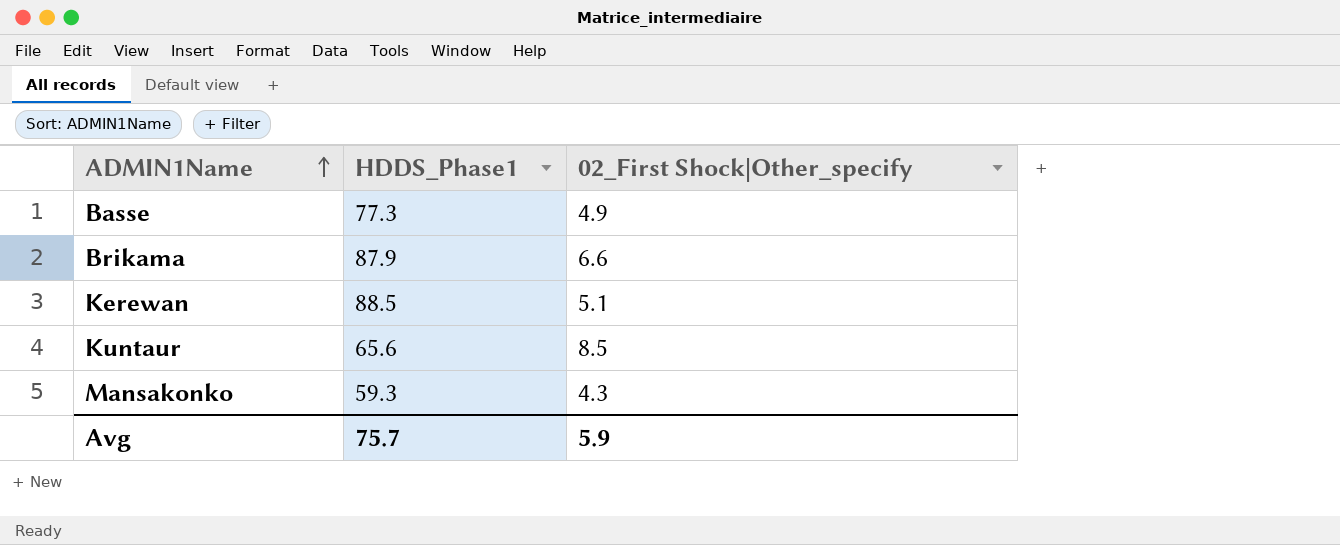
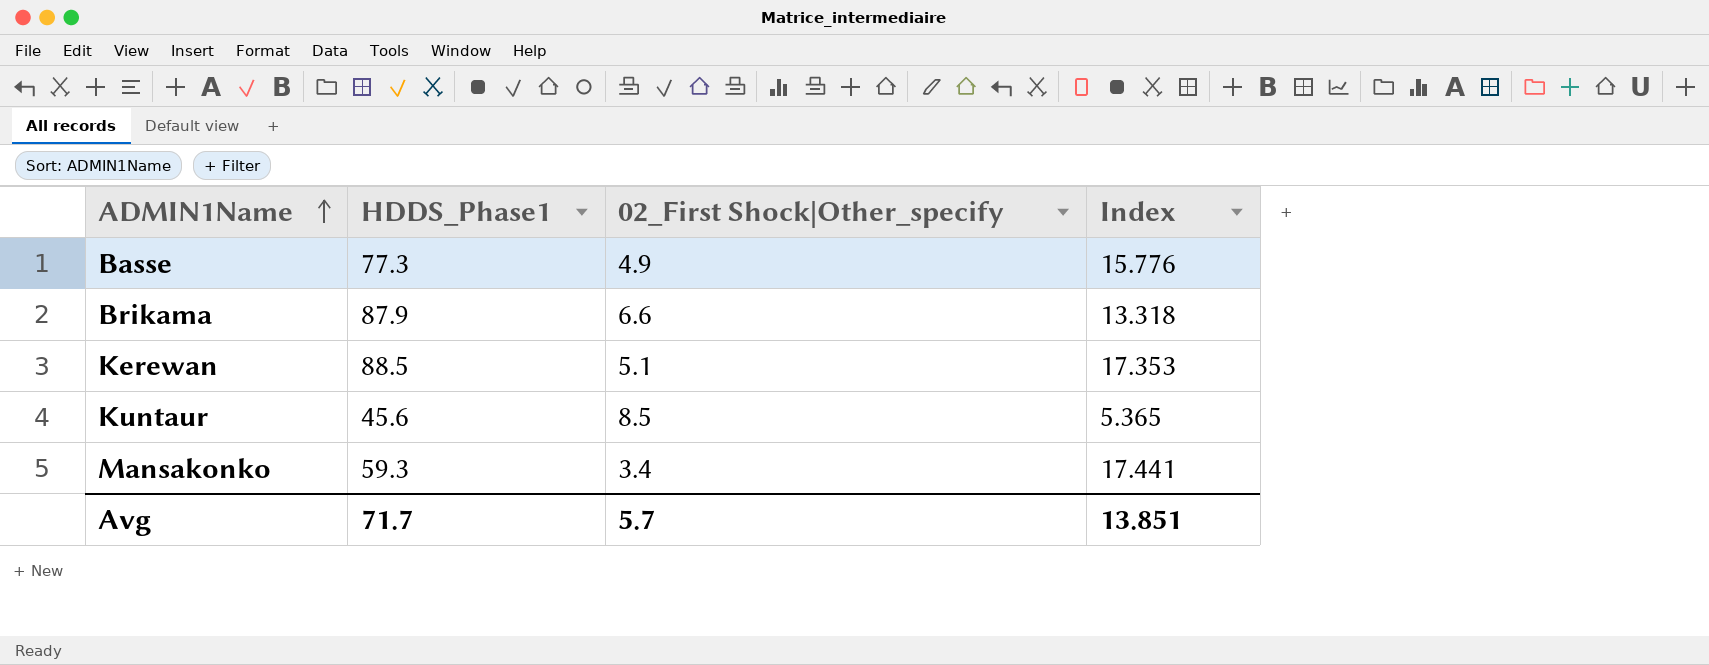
column Index | formula: none -> [HDDS_Phase1] / [02_First Shock|Other_specify]
Kuntaur | HDDS_Phase1: 65.6 -> 45.6
Mansakonko | 02_First Shock|Other_specify: 4.3 -> 3.4
Avg | HDDS_Phase1: 75.7 -> 71.7
Avg | 02_First Shock|Other_specify: 5.9 -> 5.7

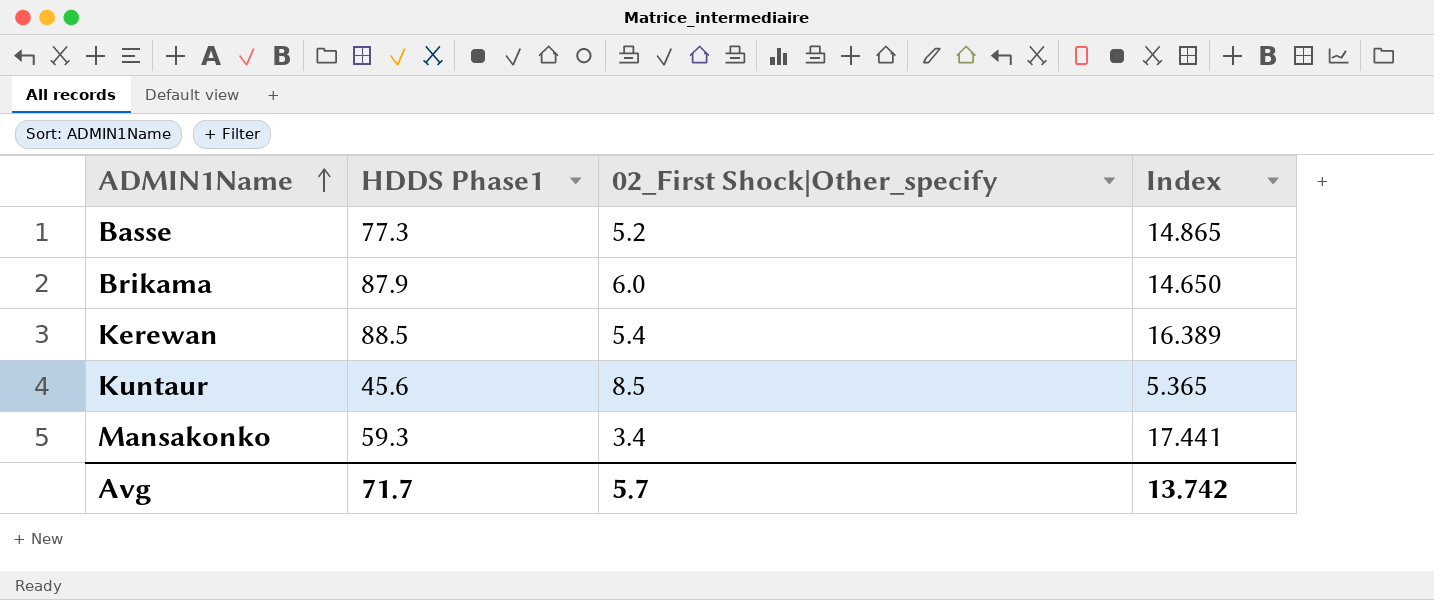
column name: HDDS_Phase1 -> HDDS Phase1
Basse | 02_First Shock|Other_specify: 4.9 -> 5.2
Basse | Index: 15.776 -> 14.865
Brikama | 02_First Shock|Other_specify: 6.6 -> 6.0
Brikama | Index: 13.318 -> 14.650
Kerewan | 02_First Shock|Other_specify: 5.1 -> 5.4
Kerewan | Index: 17.353 -> 16.389
Avg | Index: 13.851 -> 13.742

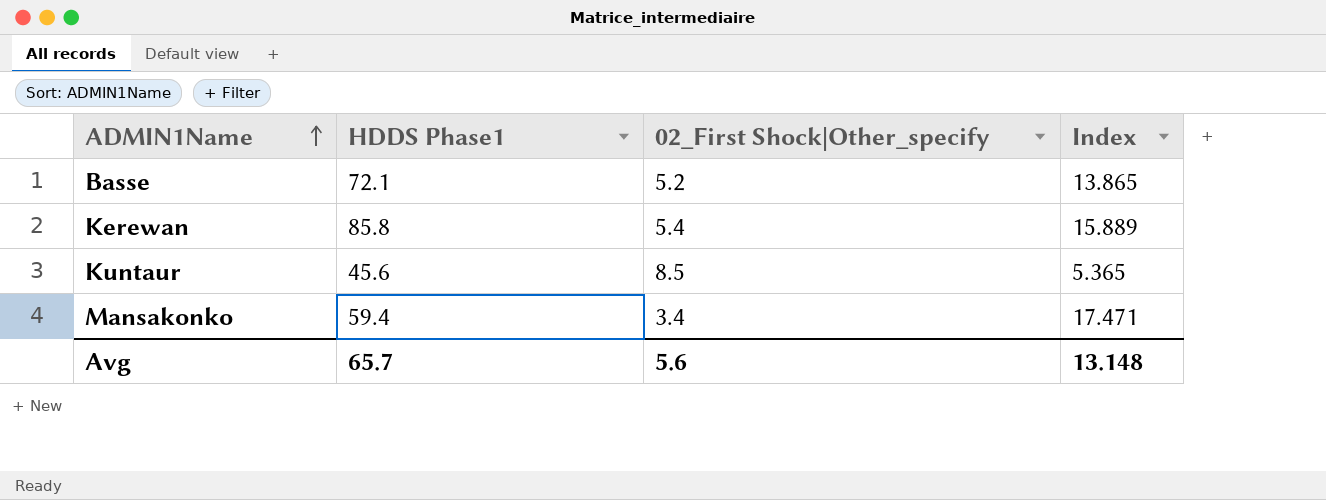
row Brikama: 87.9 | 6.0 | 14.650 -> none
Basse | HDDS Phase1: 77.3 -> 72.1
Basse | Index: 14.865 -> 13.865
Kerewan | HDDS Phase1: 88.5 -> 85.8
Kerewan | Index: 16.389 -> 15.889
Mansakonko | HDDS Phase1: 59.3 -> 59.4
Mansakonko | Index: 17.441 -> 17.471
Avg | HDDS Phase1: 71.7 -> 65.7
Avg | 02_First Shock|Other_specify: 5.7 -> 5.6
Avg | Index: 13.742 -> 13.148

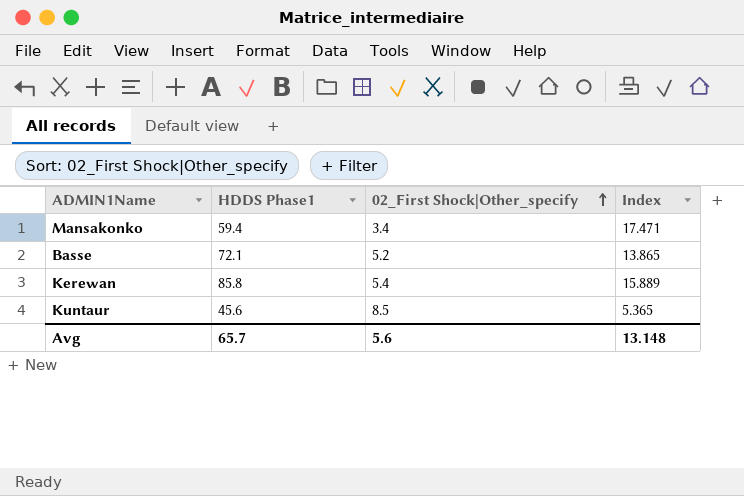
row order: ADMIN1Name ascending -> 02_First Shock|Other_specify ascending

